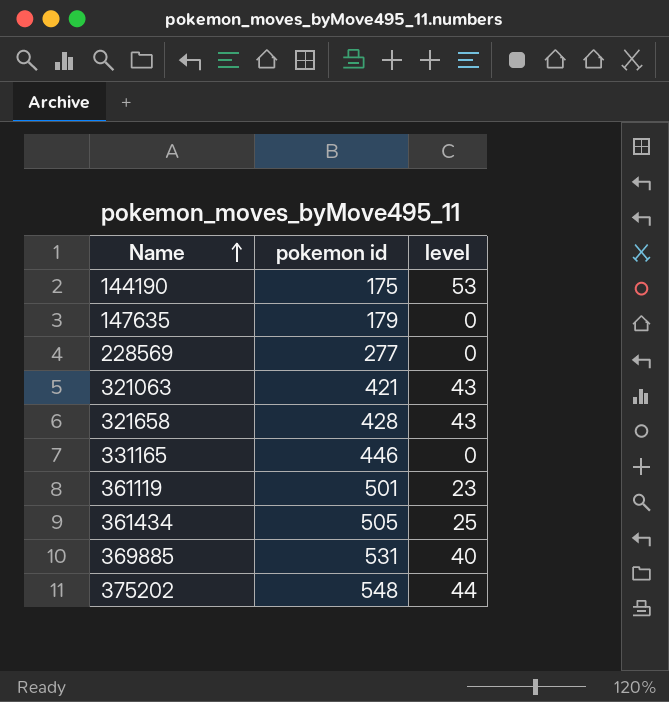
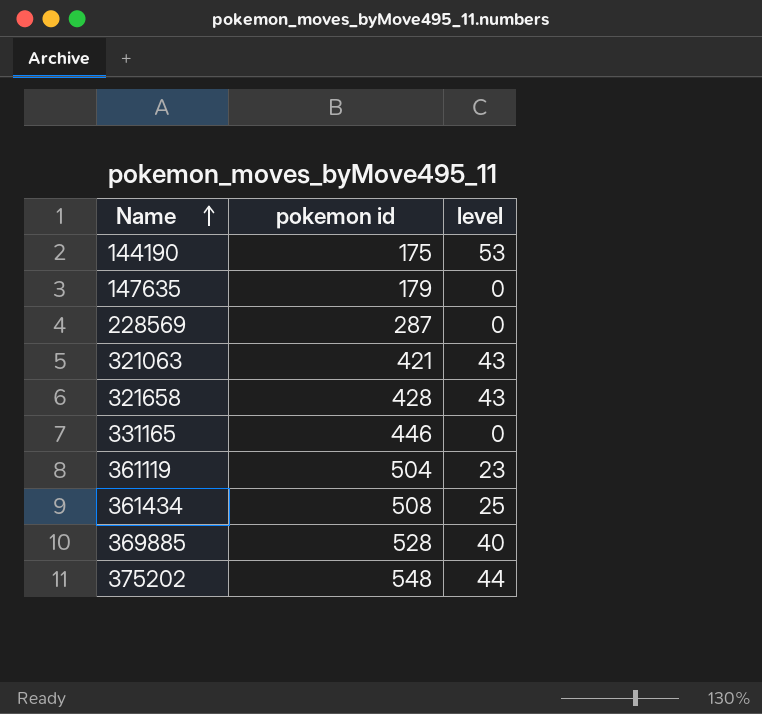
228569 | pokemon id: 277 -> 287
361119 | pokemon id: 501 -> 504
361434 | pokemon id: 505 -> 508
369885 | pokemon id: 531 -> 528

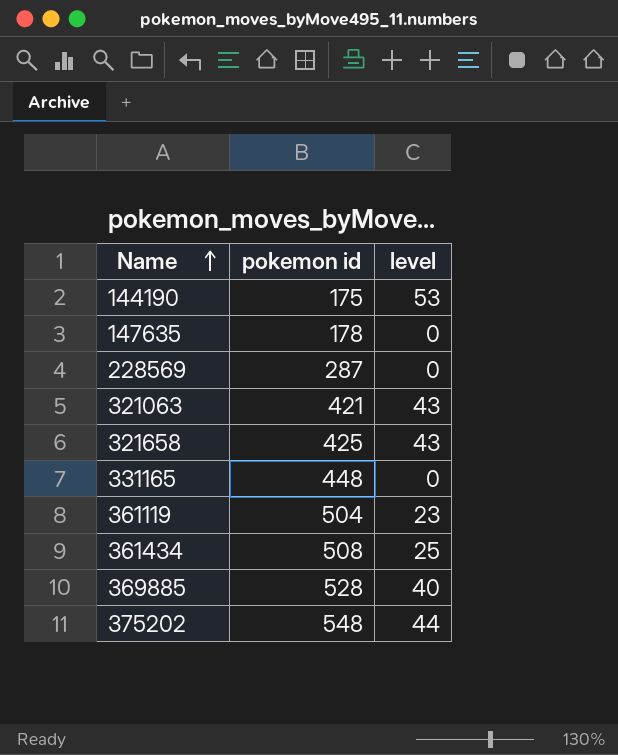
147635 | pokemon id: 179 -> 178
321658 | pokemon id: 428 -> 425
331165 | pokemon id: 446 -> 448

